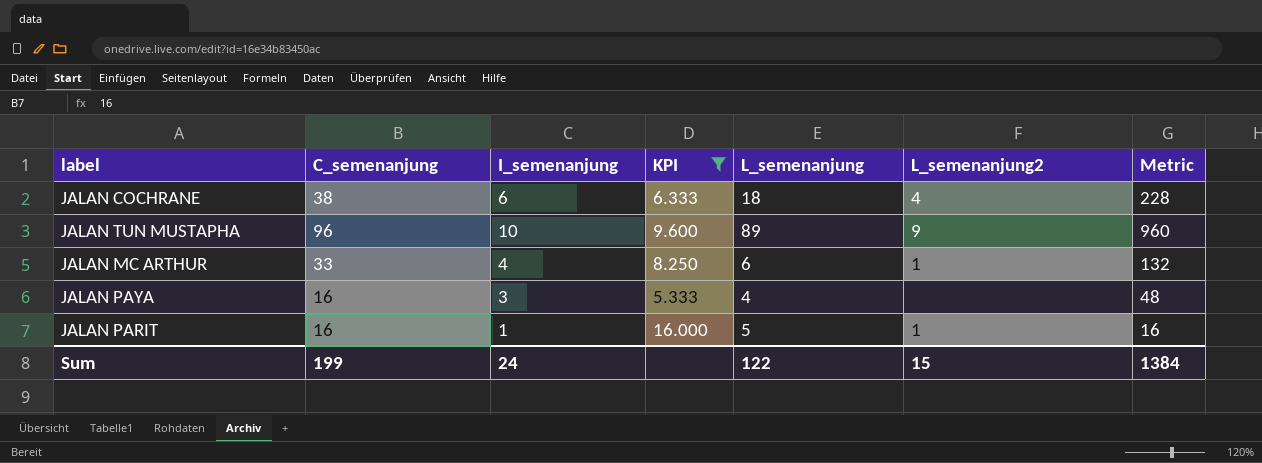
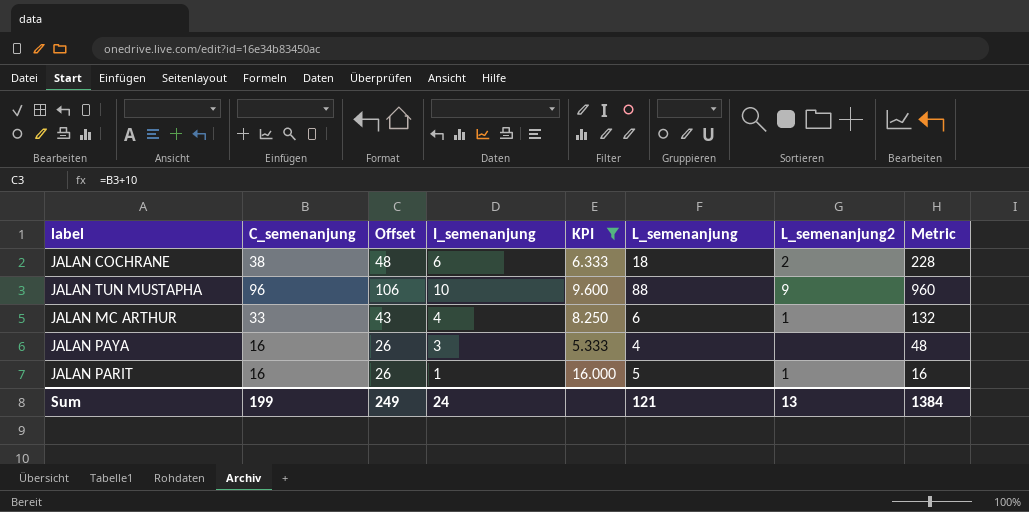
column Offset | formula: none -> [C_semenanjung] + 10
JALAN COCHRANE | L_semenanjung2: 4 -> 2
JALAN TUN MUSTAPHA | L_semenanjung: 89 -> 88
Sum | L_semenanjung: 122 -> 121
Sum | L_semenanjung2: 15 -> 13

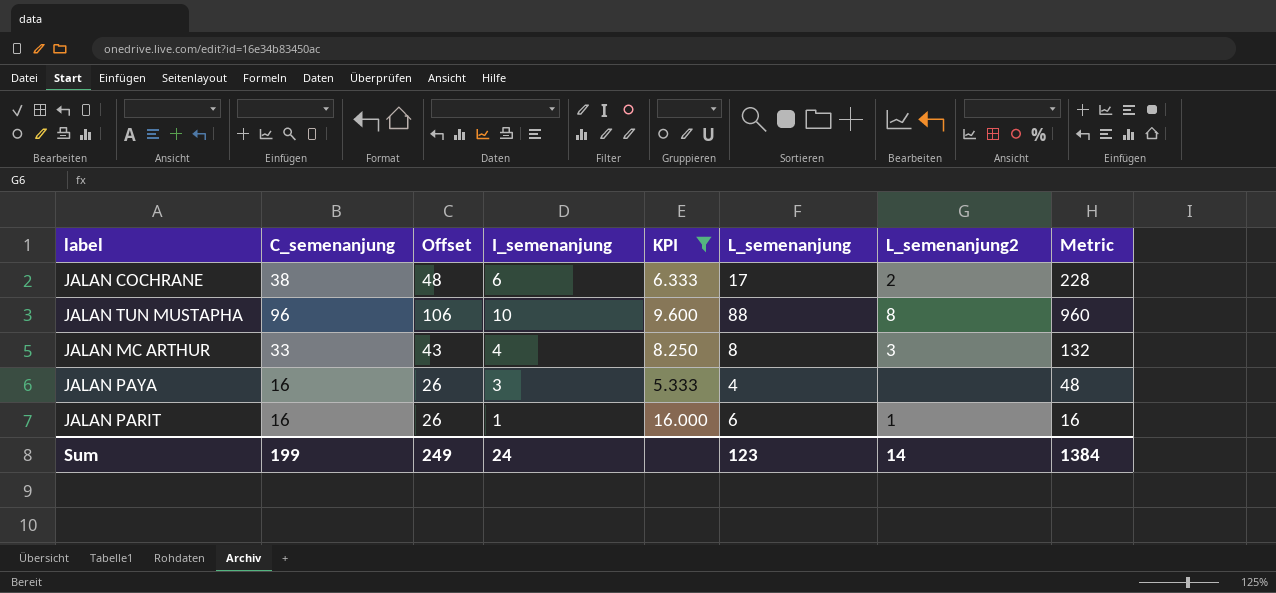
JALAN COCHRANE | L_semenanjung: 18 -> 17
JALAN TUN MUSTAPHA | L_semenanjung2: 9 -> 8
JALAN MC ARTHUR | L_semenanjung: 6 -> 8
JALAN MC ARTHUR | L_semenanjung2: 1 -> 3
JALAN PARIT | L_semenanjung: 5 -> 6
Sum | L_semenanjung: 121 -> 123
Sum | L_semenanjung2: 13 -> 14

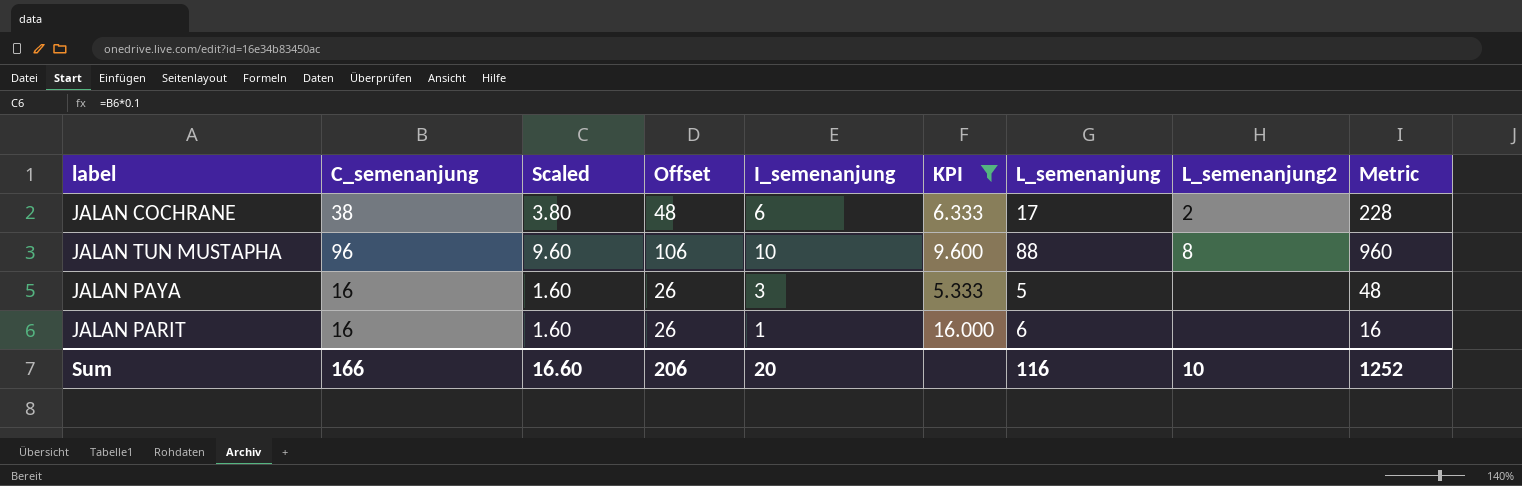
column Scaled | formula: none -> [C_semenanjung] * 0.1
row JALAN MC ARTHUR: 33 | 43 | 4 | 8.250 | 8 | 3 | 132 -> none
JALAN PAYA | L_semenanjung: 4 -> 5
JALAN PARIT | L_semenanjung2: 1 -> none
Sum | C_semenanjung: 199 -> 166
Sum | Offset: 249 -> 206
Sum | I_semenanjung: 24 -> 20
Sum | L_semenanjung: 123 -> 116
Sum | L_semenanjung2: 14 -> 10
Sum | Metric: 1384 -> 1252

